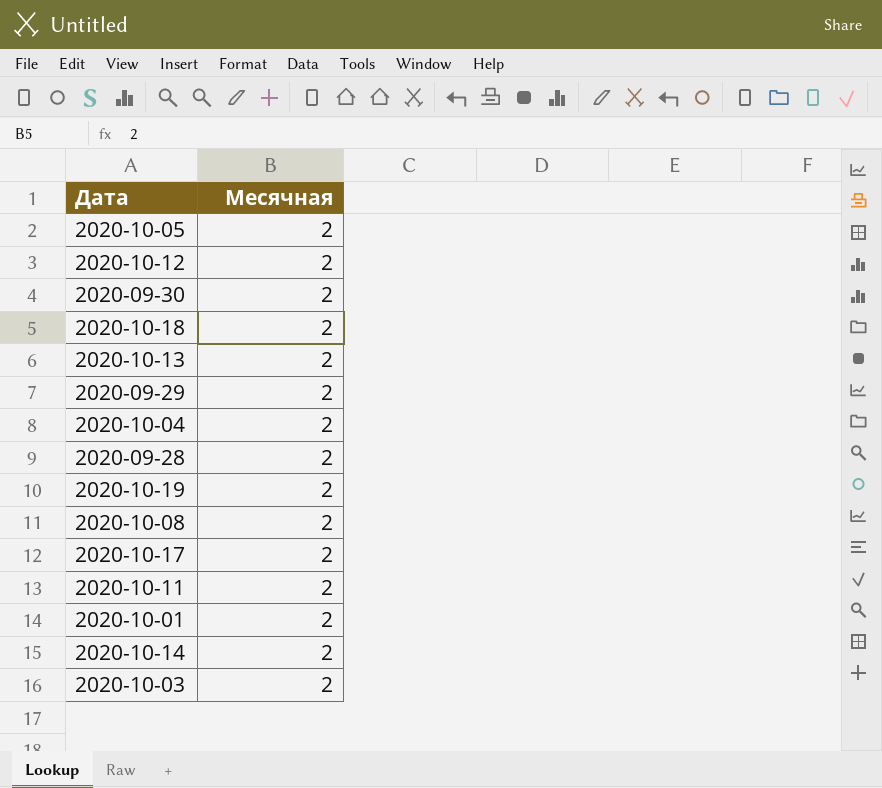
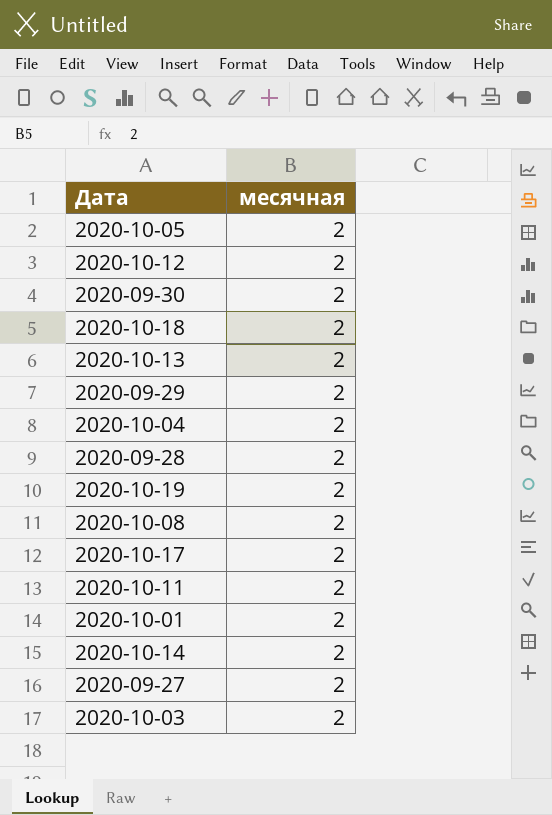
column name: Месячная -> месячная
row 2020-09-27: none -> 2

